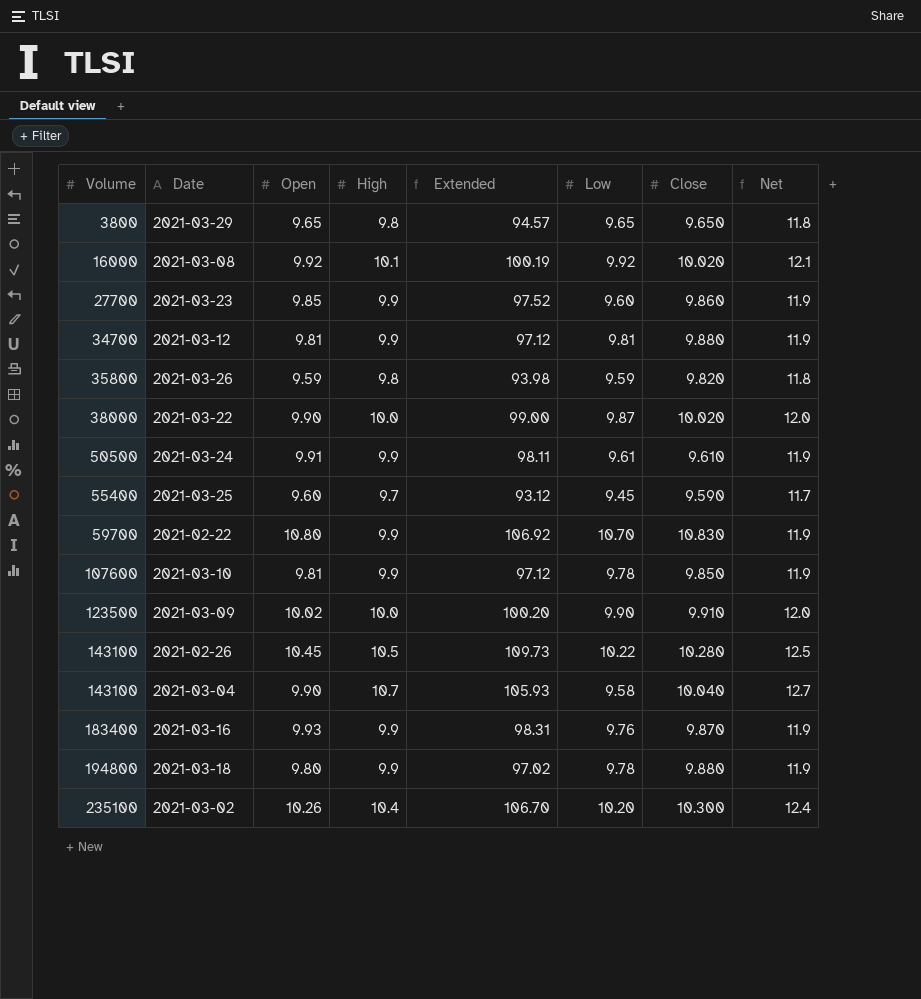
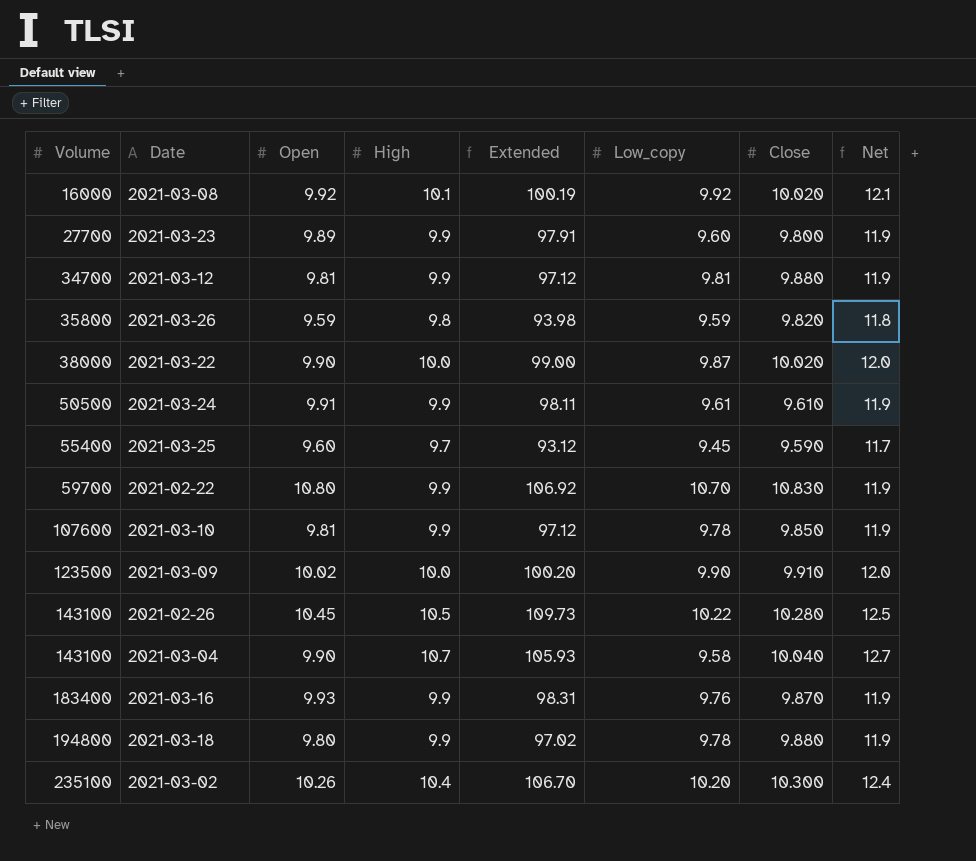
column name: Low -> Low_copy
row 2021-03-29: 3800 | 9.65 | 9.8 | 94.57 | 9.65 | 9.650 | 11.8 -> none
2021-03-23 | Open: 9.85 -> 9.89
2021-03-23 | Extended: 97.52 -> 97.91
2021-03-23 | Close: 9.860 -> 9.800

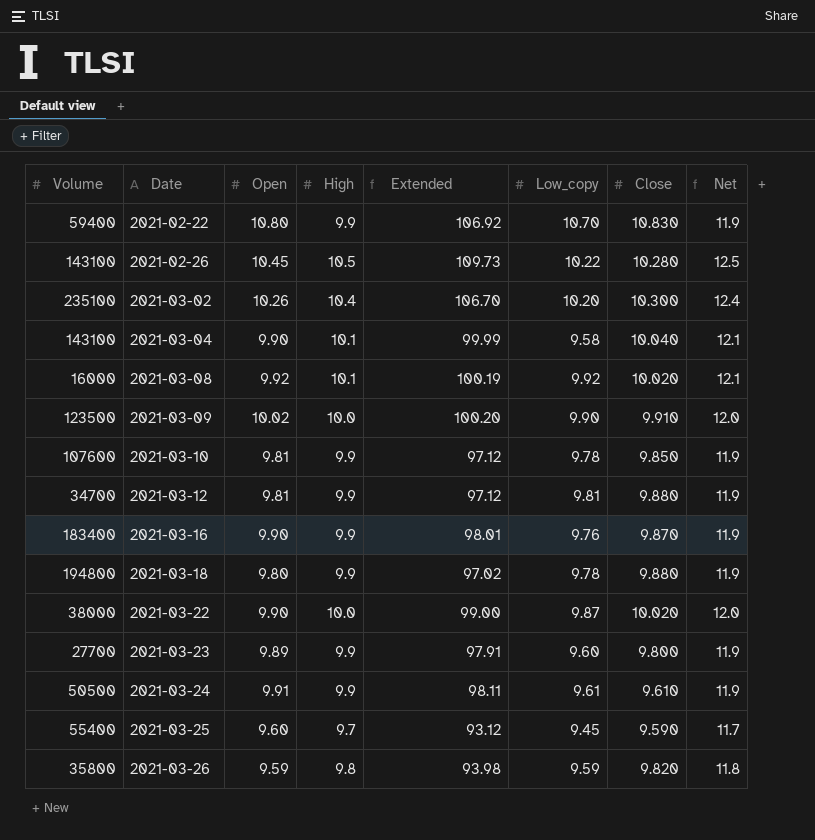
row order: Volume ascending -> Date ascending
2021-02-22 | Volume: 59700 -> 59400
2021-03-04 | High: 10.7 -> 10.1
2021-03-04 | Extended: 105.93 -> 99.99
2021-03-04 | Net: 12.7 -> 12.1
2021-03-16 | Open: 9.93 -> 9.90
2021-03-16 | Extended: 98.31 -> 98.01

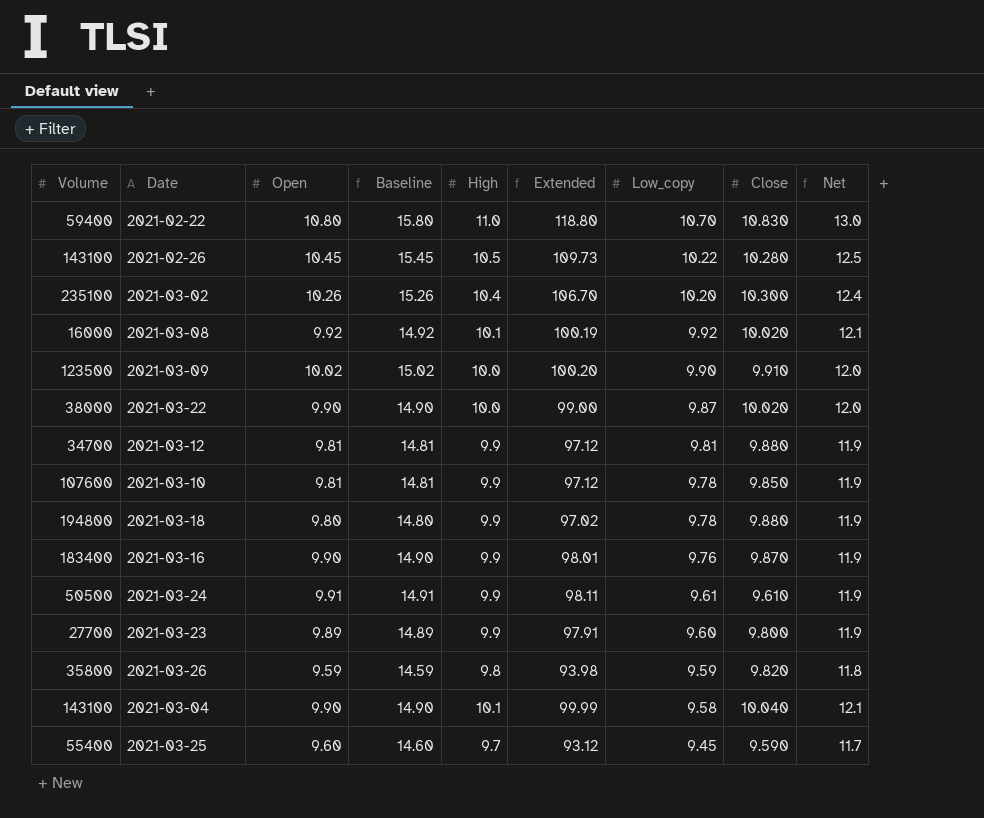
row order: Date ascending -> Low_copy descending
column Baseline | formula: none -> [Open] + 5
2021-02-22 | High: 9.9 -> 11.0
2021-02-22 | Extended: 106.92 -> 118.80
2021-02-22 | Net: 11.9 -> 13.0

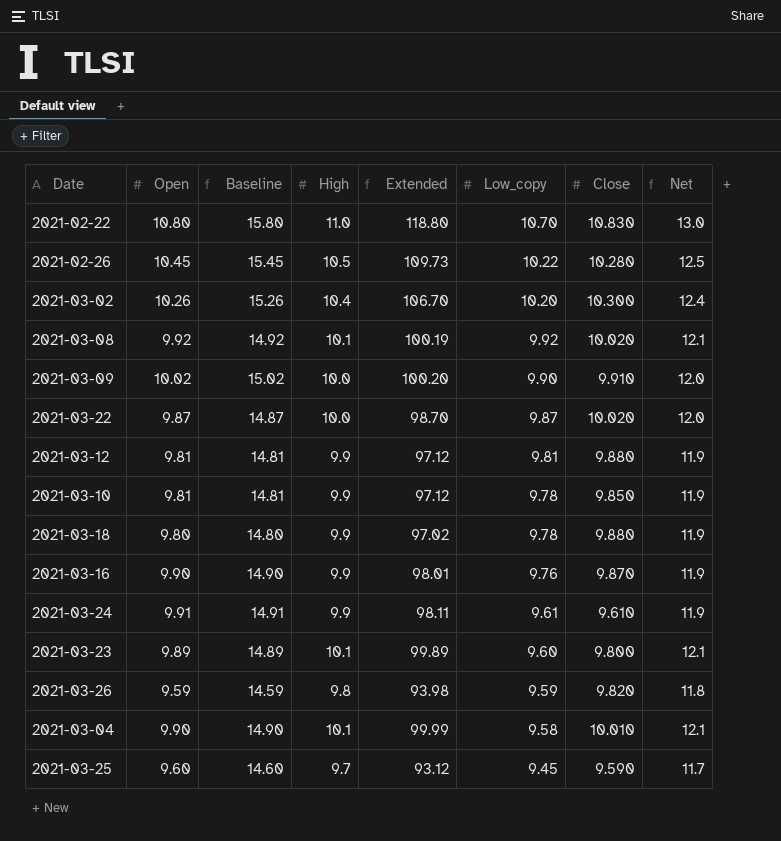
column Volume | position: 1 -> none
2021-03-22 | Open: 9.90 -> 9.87
2021-03-22 | Baseline: 14.90 -> 14.87
2021-03-22 | Extended: 99.00 -> 98.70
2021-03-23 | High: 9.9 -> 10.1
2021-03-23 | Extended: 97.91 -> 99.89
2021-03-23 | Net: 11.9 -> 12.1
2021-03-04 | Close: 10.040 -> 10.010

